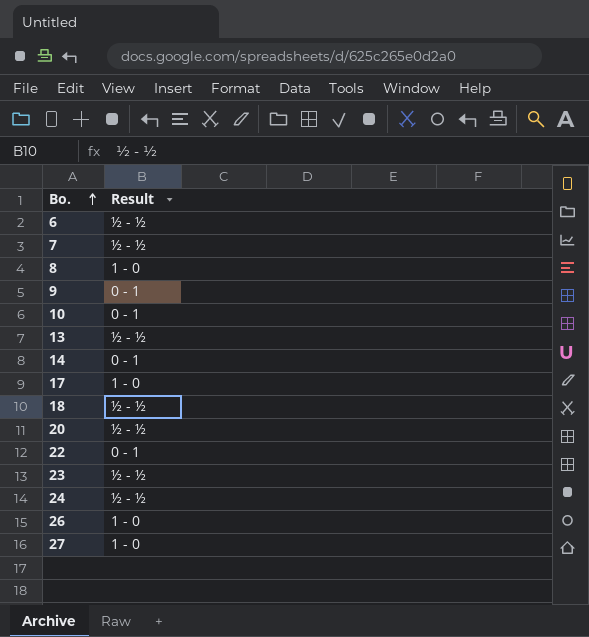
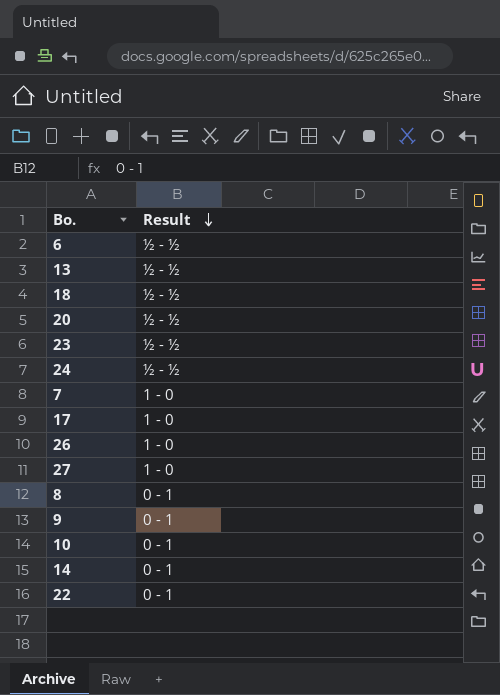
row order: Bo. ascending -> Result descending
7 | Result: ½ - ½ -> 1 - 0
8 | Result: 1 - 0 -> 0 - 1

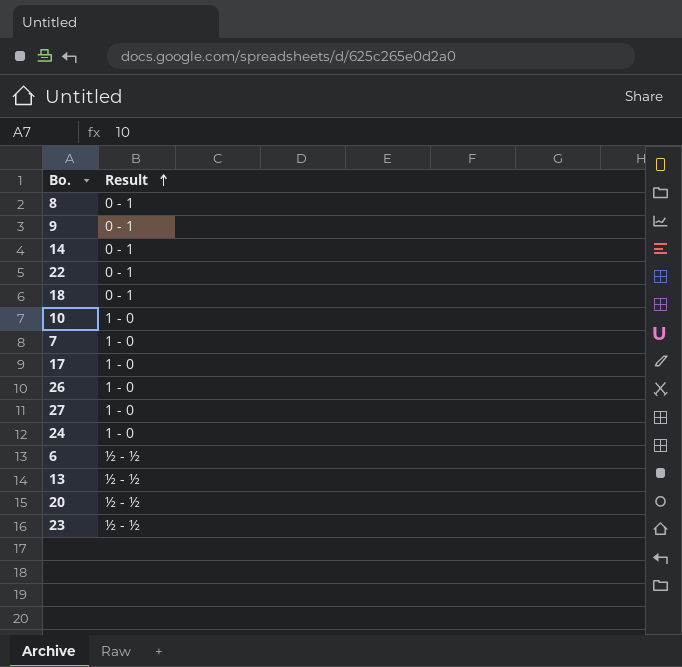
row order: Result descending -> Result ascending
18 | Result: ½ - ½ -> 0 - 1
10 | Result: 0 - 1 -> 1 - 0
24 | Result: ½ - ½ -> 1 - 0

